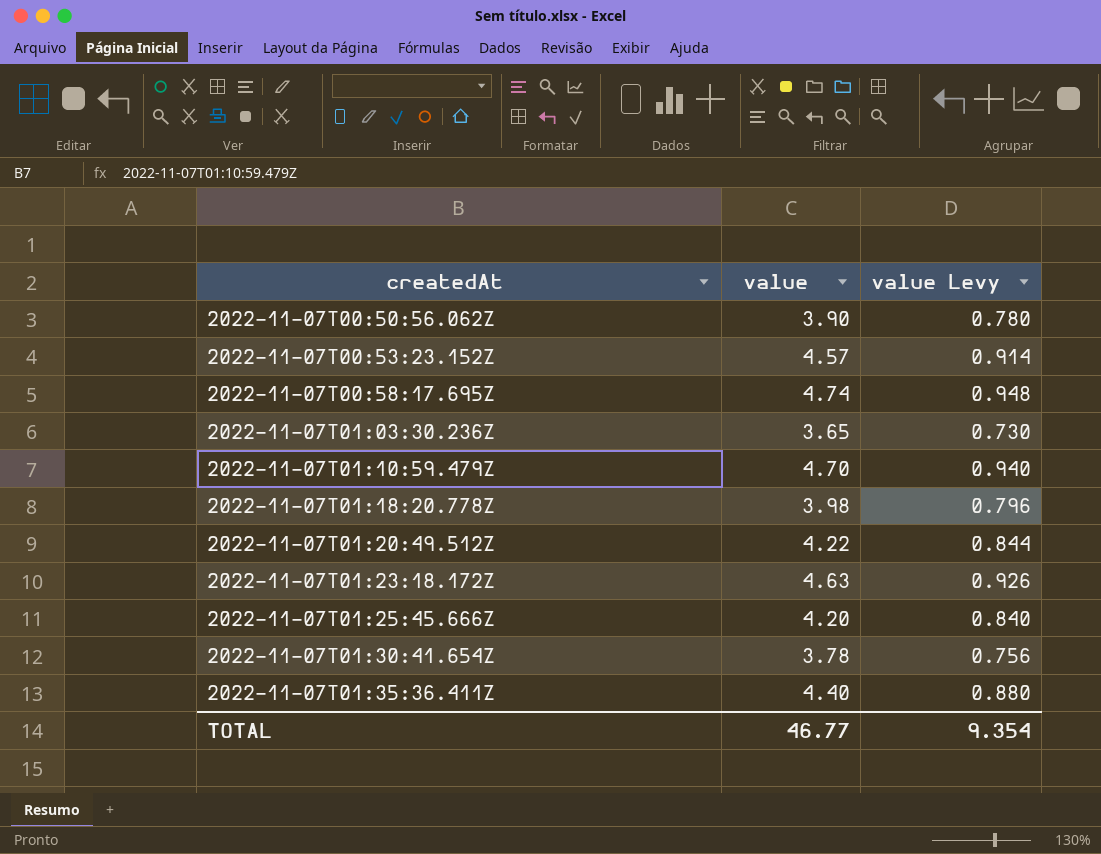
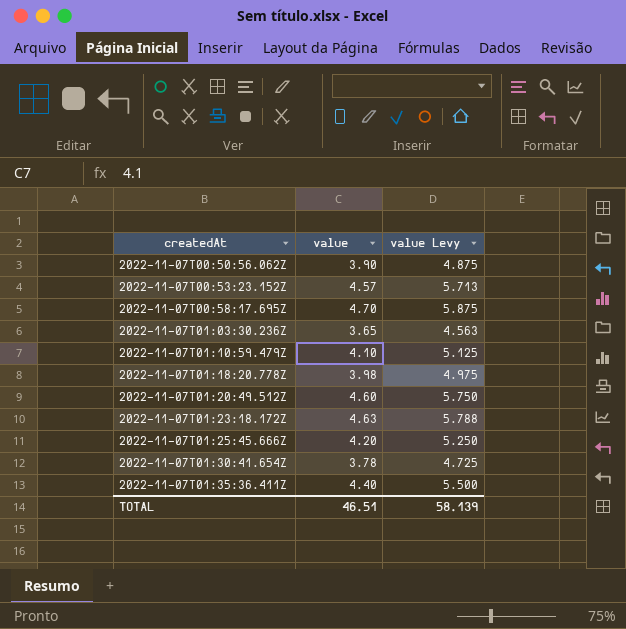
column value Levy | formula: [value] * 0.2 -> [value] * 1.25
2022-11-07T00:58:17.695Z | value: 4.74 -> 4.70
2022-11-07T01:10:59.479Z | value: 4.70 -> 4.10
2022-11-07T01:20:49.512Z | value: 4.22 -> 4.60
TOTAL | value: 46.77 -> 46.51
TOTAL | value Levy: 9.354 -> 58.139

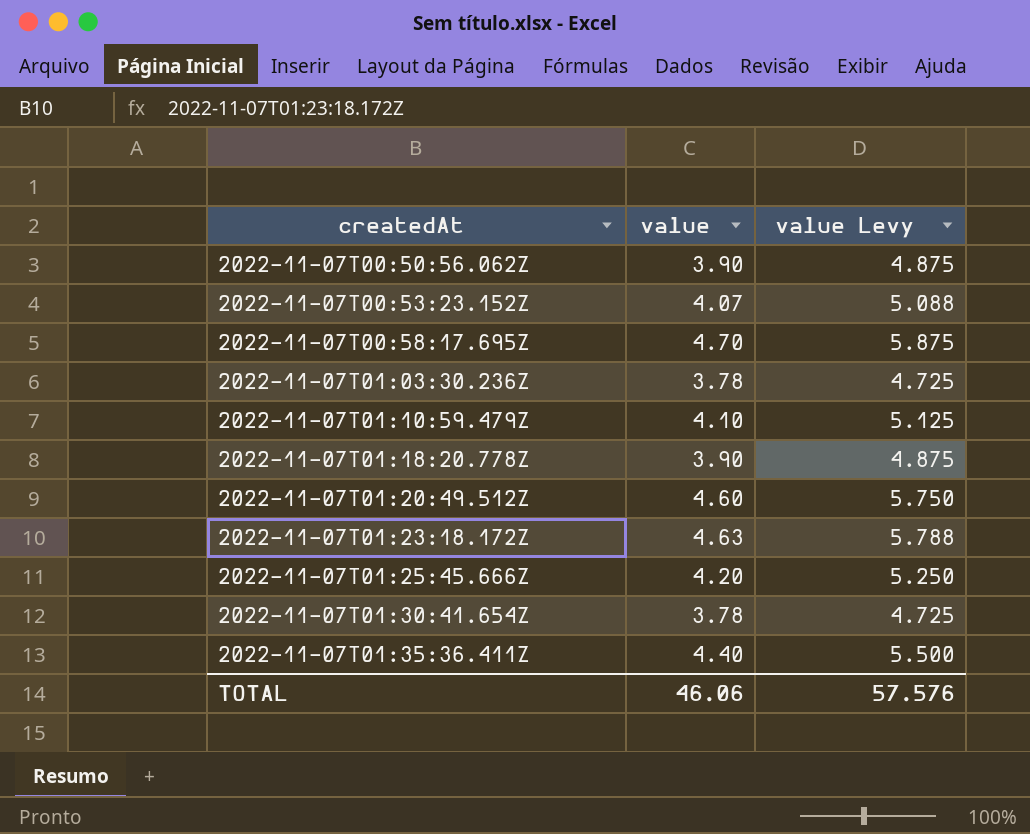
2022-11-07T00:53:23.152Z | value: 4.57 -> 4.07
2022-11-07T00:53:23.152Z | value Levy: 5.713 -> 5.088
2022-11-07T01:03:30.236Z | value: 3.65 -> 3.78
2022-11-07T01:03:30.236Z | value Levy: 4.563 -> 4.725
2022-11-07T01:18:20.778Z | value: 3.98 -> 3.90
2022-11-07T01:18:20.778Z | value Levy: 4.975 -> 4.875
TOTAL | value: 46.51 -> 46.06
TOTAL | value Levy: 58.139 -> 57.576

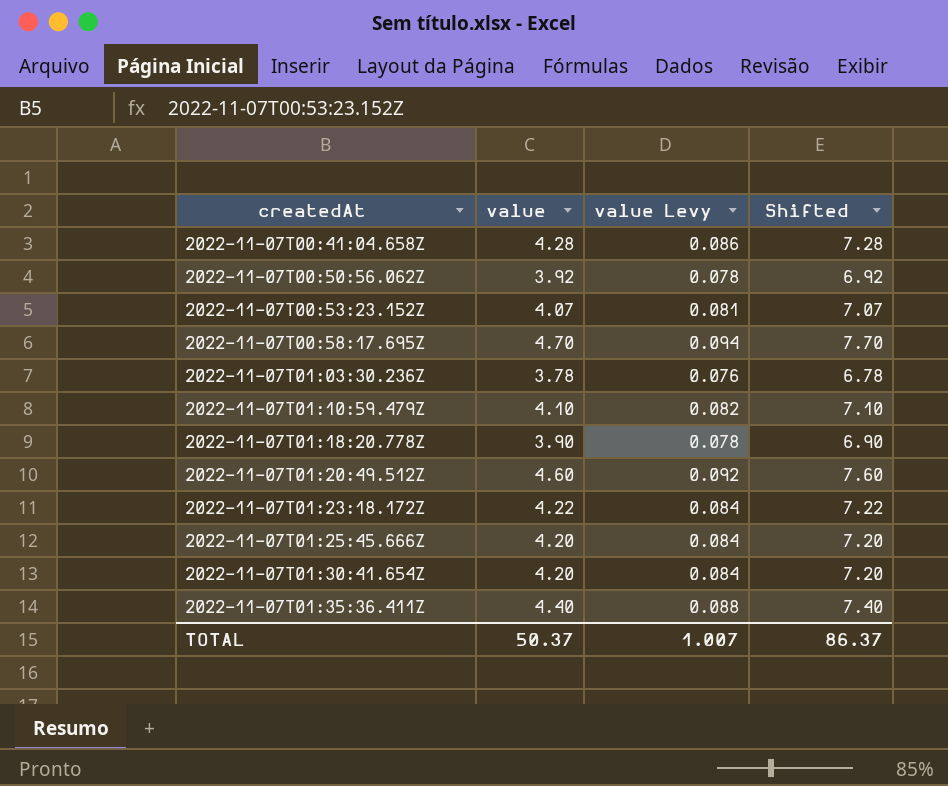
column value Levy | formula: [value] * 1.25 -> [value] * 0.02
column Shifted | formula: none -> [value] + 3
row 2022-11-07T00:41:04.658Z: none -> 4.28 | 0.086 | 7.28
2022-11-07T00:50:56.062Z | value: 3.90 -> 3.92
2022-11-07T01:23:18.172Z | value: 4.63 -> 4.22
2022-11-07T01:30:41.654Z | value: 3.78 -> 4.20
TOTAL | value: 46.06 -> 50.37
TOTAL | value Levy: 57.576 -> 1.007

